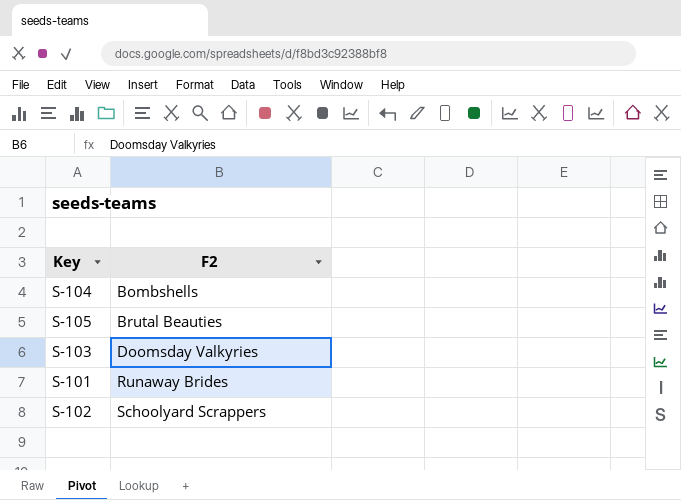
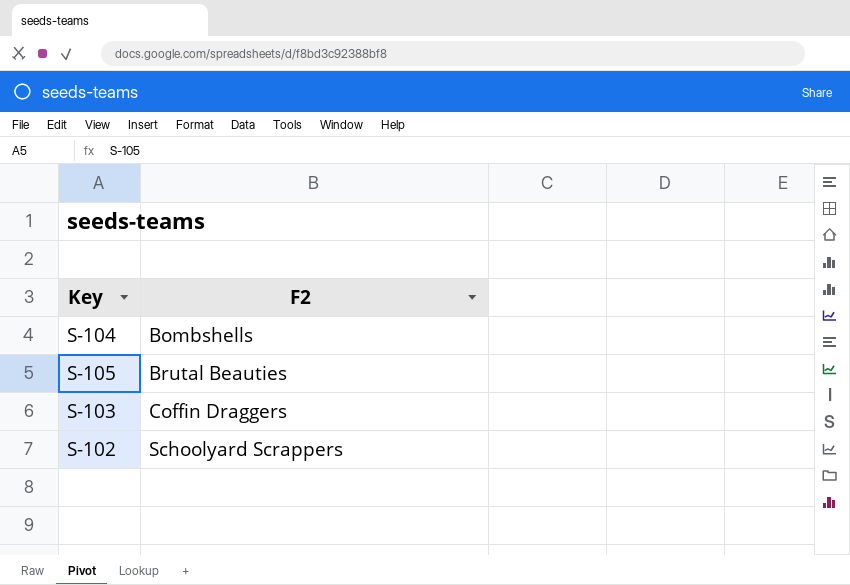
row S-101: Runaway Brides -> none
S-103 | F2: Doomsday Valkyries -> Coffin Draggers

